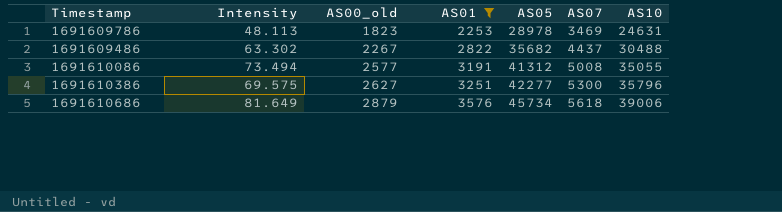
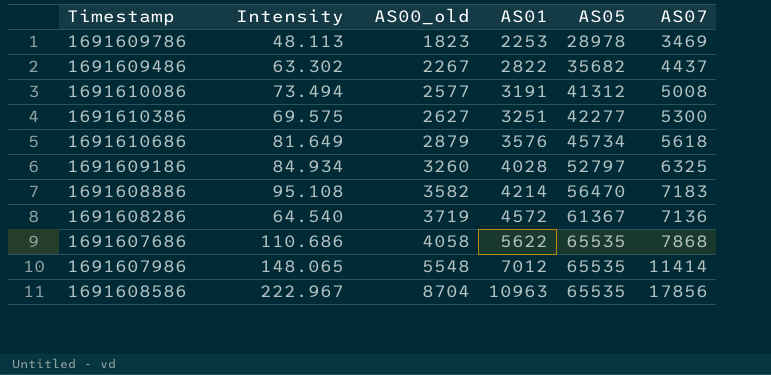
filter: AS01 <= 3576 -> none
column AS10 | position: 7 -> none

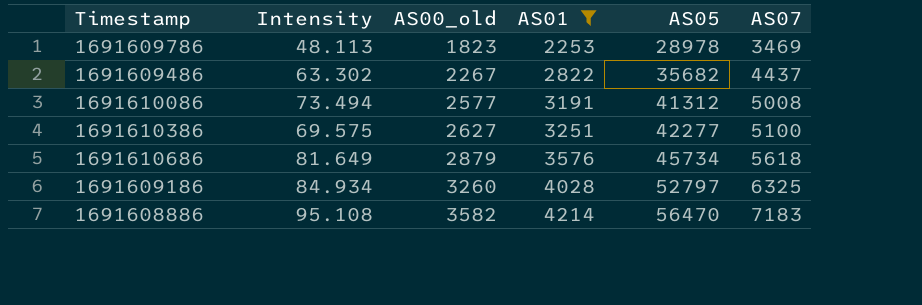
filter: none -> AS01 <= 4214
1691610386 | AS07: 5300 -> 5100

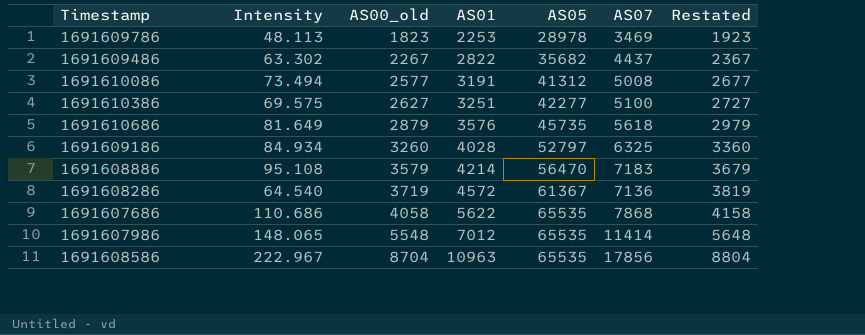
filter: AS01 <= 4214 -> none
column Restated | formula: none -> [AS00_old] + 100
1691610686 | AS05: 45734 -> 45735
1691608886 | AS00_old: 3582 -> 3579

